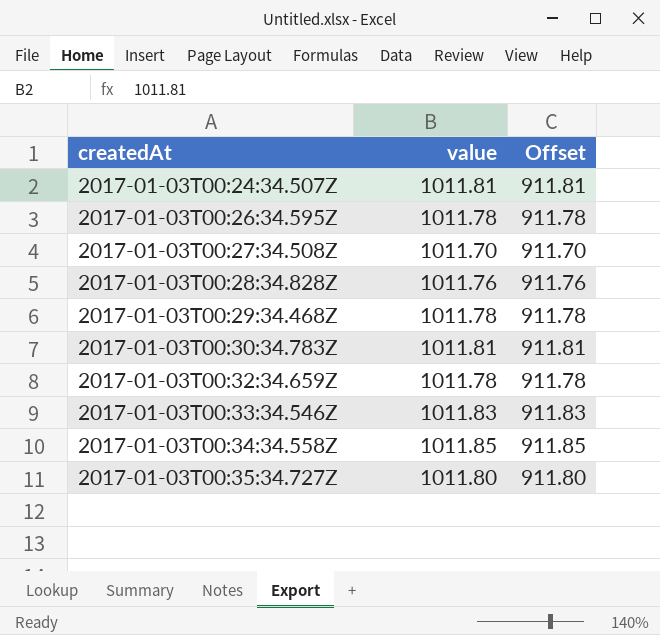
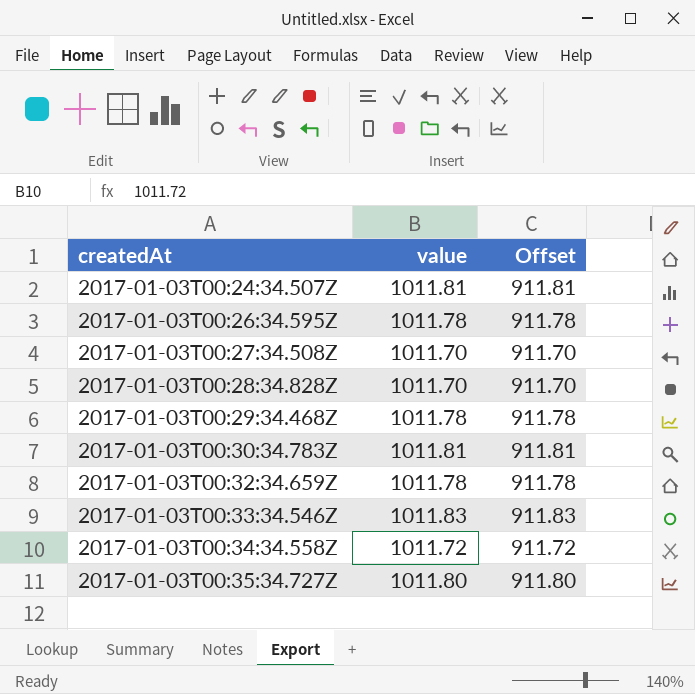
2017-01-03T00:28:34.828Z | value: 1011.76 -> 1011.70
2017-01-03T00:28:34.828Z | Offset: 911.76 -> 911.70
2017-01-03T00:34:34.558Z | value: 1011.85 -> 1011.72
2017-01-03T00:34:34.558Z | Offset: 911.85 -> 911.72

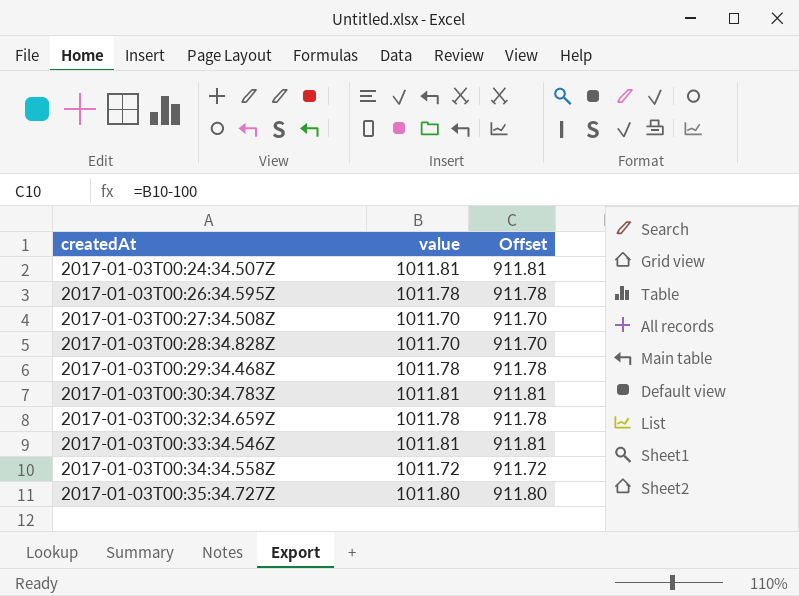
2017-01-03T00:33:34.546Z | value: 1011.83 -> 1011.81
2017-01-03T00:33:34.546Z | Offset: 911.83 -> 911.81

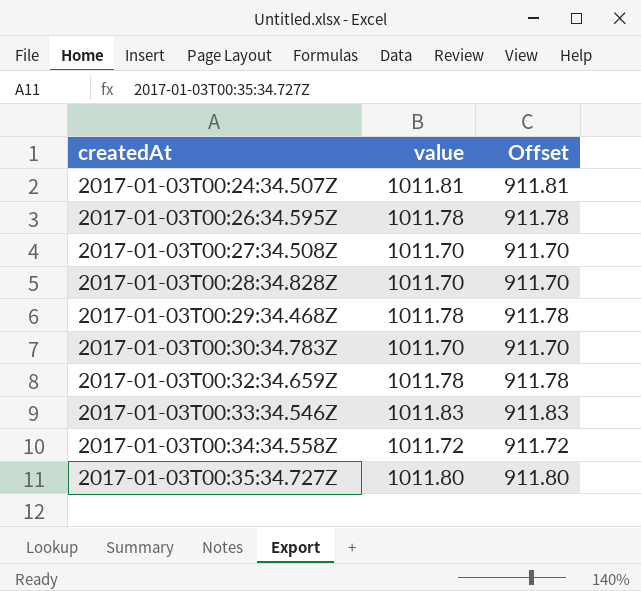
2017-01-03T00:30:34.783Z | value: 1011.81 -> 1011.70
2017-01-03T00:30:34.783Z | Offset: 911.81 -> 911.70
2017-01-03T00:33:34.546Z | value: 1011.81 -> 1011.83
2017-01-03T00:33:34.546Z | Offset: 911.81 -> 911.83

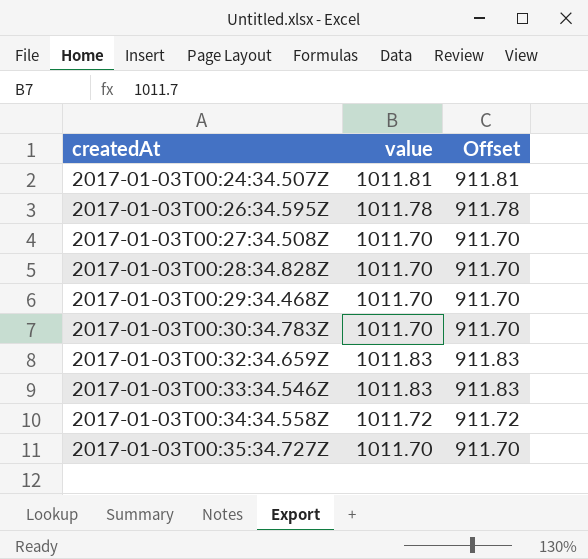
2017-01-03T00:29:34.468Z | value: 1011.78 -> 1011.70
2017-01-03T00:29:34.468Z | Offset: 911.78 -> 911.70
2017-01-03T00:32:34.659Z | value: 1011.78 -> 1011.83
2017-01-03T00:32:34.659Z | Offset: 911.78 -> 911.83
2017-01-03T00:35:34.727Z | value: 1011.80 -> 1011.70
2017-01-03T00:35:34.727Z | Offset: 911.80 -> 911.70

